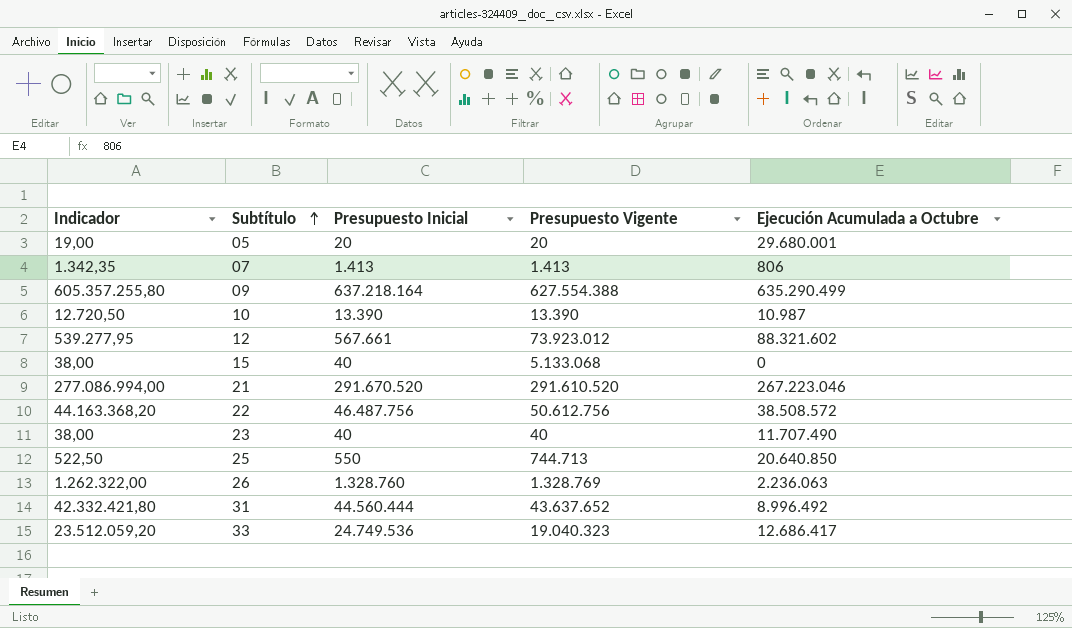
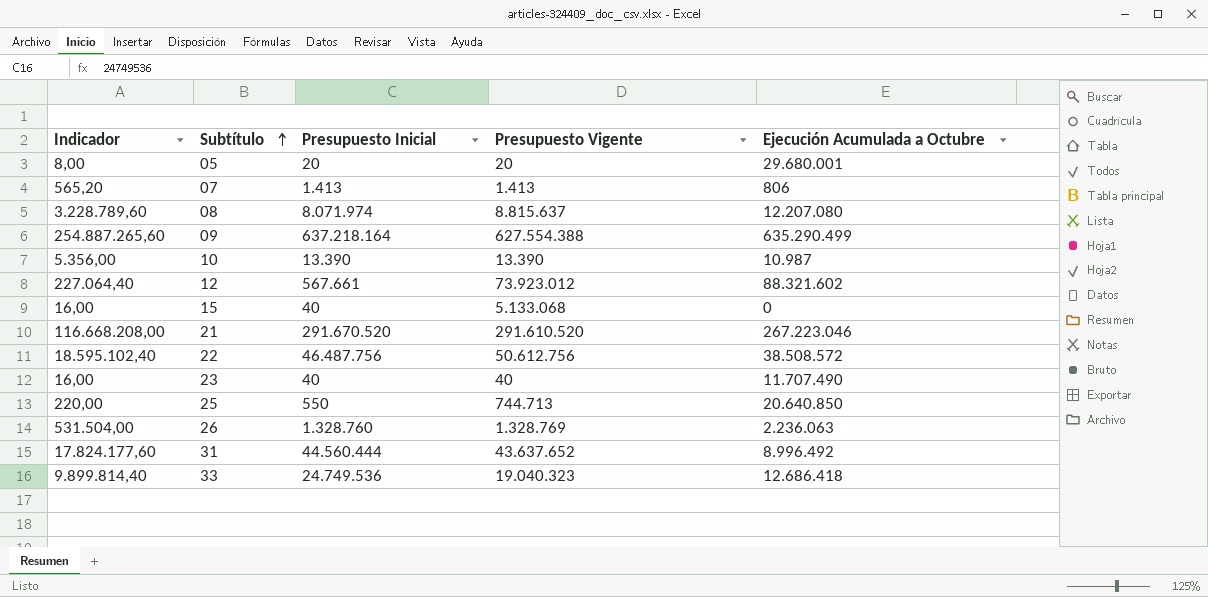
column Indicador | formula: [Presupuesto Inicial] * 0,95 -> [Presupuesto Inicial] * 0,4
row 08: none -> 3.228.789,60 | 8.071.974 | 8.815.637 | 12.207.080
33 | Ejecución Acumulada a Octubre: 12.686.417 -> 12.686.418

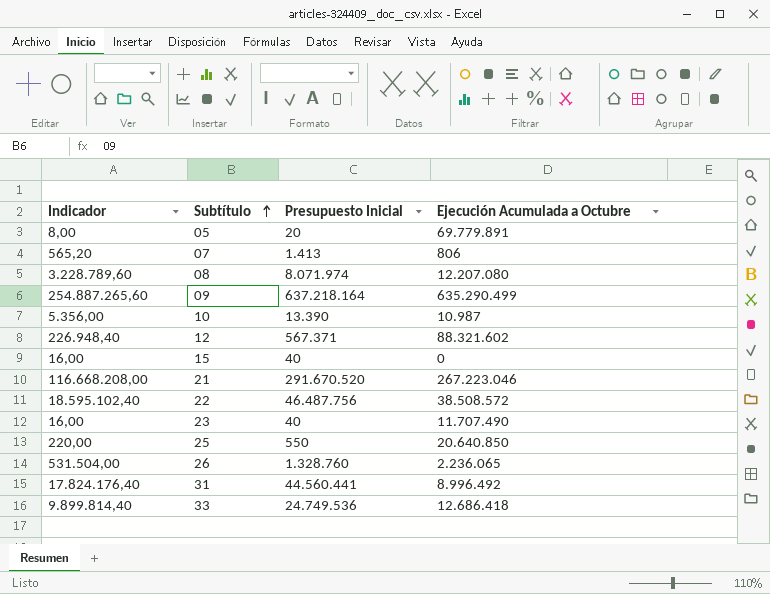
column Presupuesto Vigente | position: 4 -> none
05 | Ejecución Acumulada a Octubre: 29.680.001 -> 69.779.891
12 | Indicador: 227.064,40 -> 226.948,40
12 | Presupuesto Inicial: 567.661 -> 567.371
26 | Ejecución Acumulada a Octubre: 2.236.063 -> 2.236.065
31 | Indicador: 17.824.177,60 -> 17.824.176,40
31 | Presupuesto Inicial: 44.560.444 -> 44.560.441

